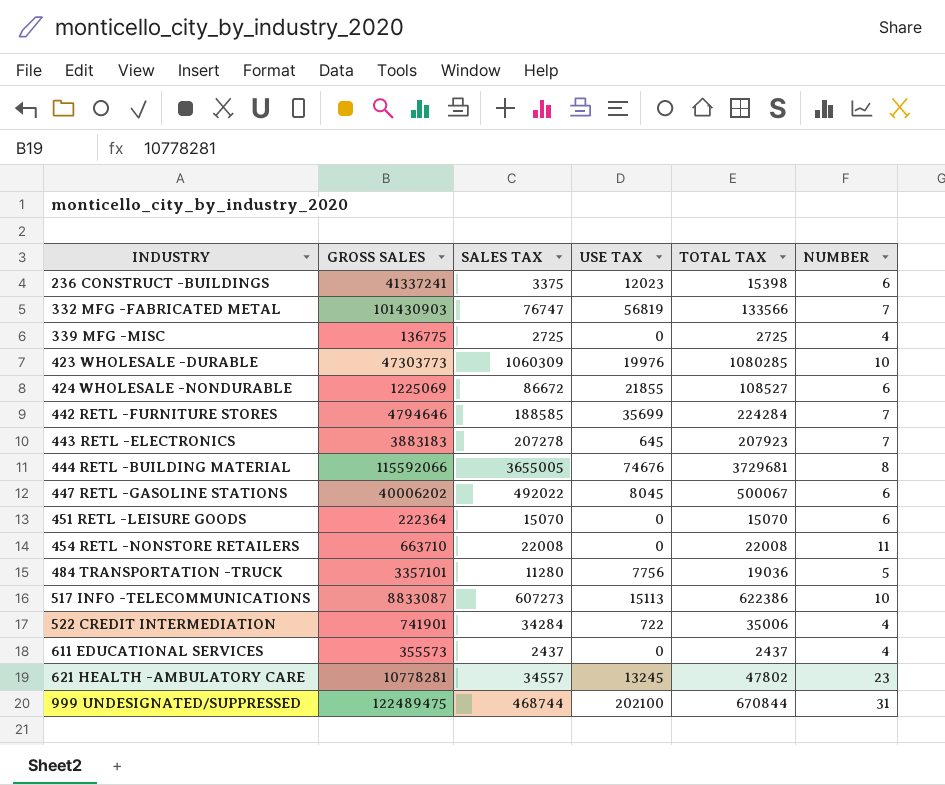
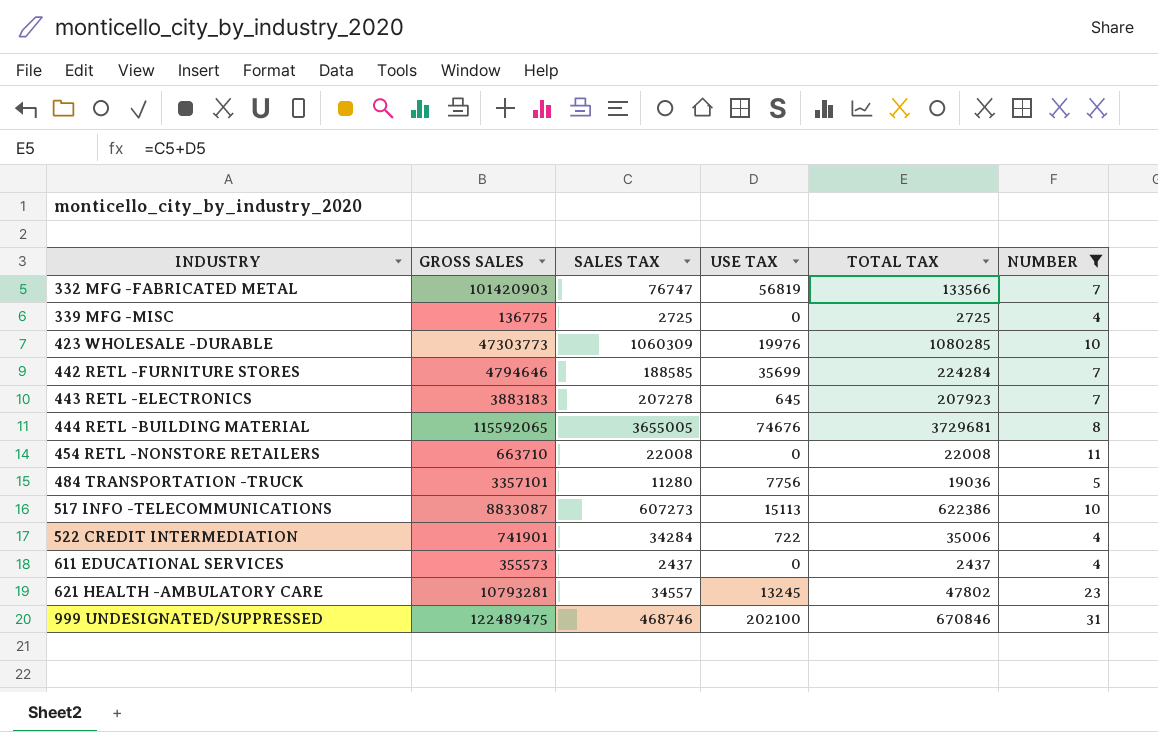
filter: none -> NUMBER != 6
332 MFG -FABRICATED METAL | GROSS SALES: 101430903 -> 101420903
444 RETL -BUILDING MATERIAL | GROSS SALES: 115592066 -> 115592065
621 HEALTH -AMBULATORY CARE | GROSS SALES: 10778281 -> 10793281
999 UNDESIGNATED/SUPPRESSED | SALES TAX: 468744 -> 468746
999 UNDESIGNATED/SUPPRESSED | TOTAL TAX: 670844 -> 670846

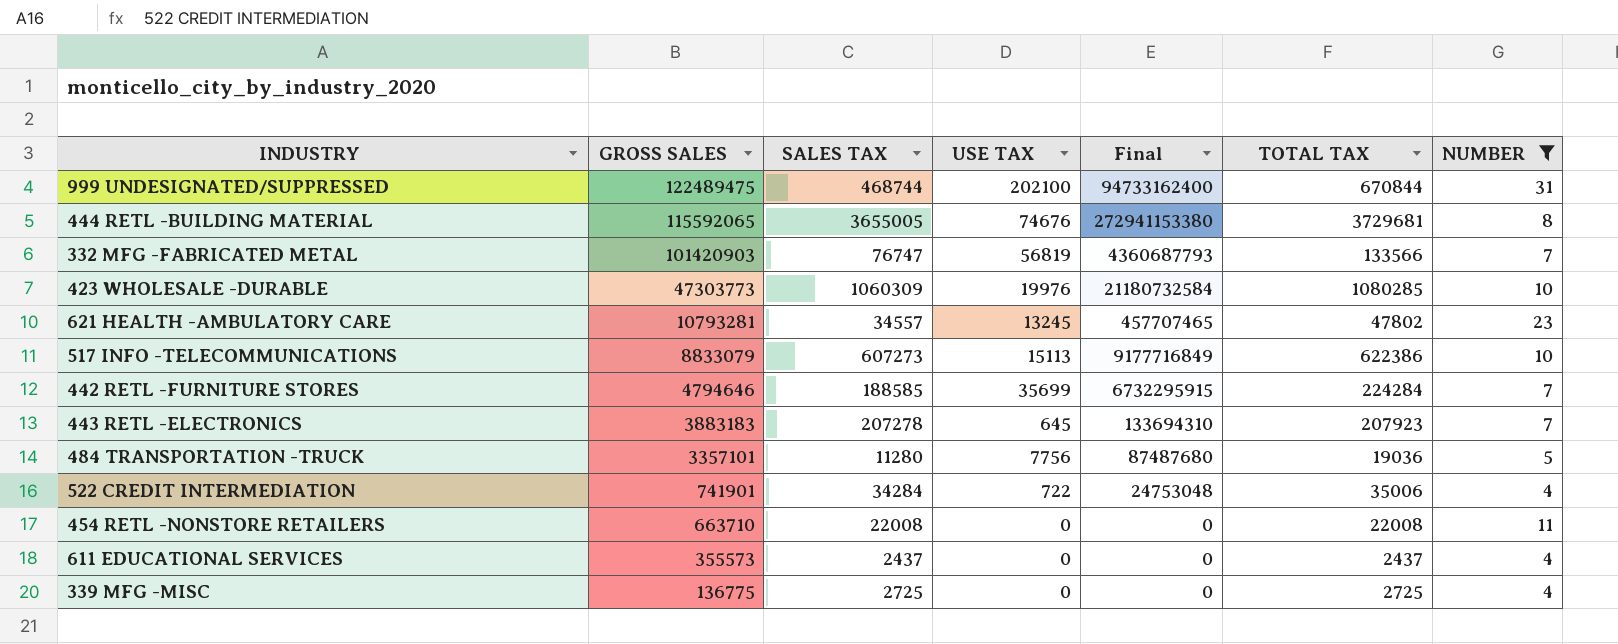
row order: INDUSTRY ascending -> GROSS SALES descending
column Final | formula: none -> [SALES TAX] * [USE TAX]
999 UNDESIGNATED/SUPPRESSED | SALES TAX: 468746 -> 468744
999 UNDESIGNATED/SUPPRESSED | TOTAL TAX: 670846 -> 670844
517 INFO -TELECOMMUNICATIONS | GROSS SALES: 8833087 -> 8833079

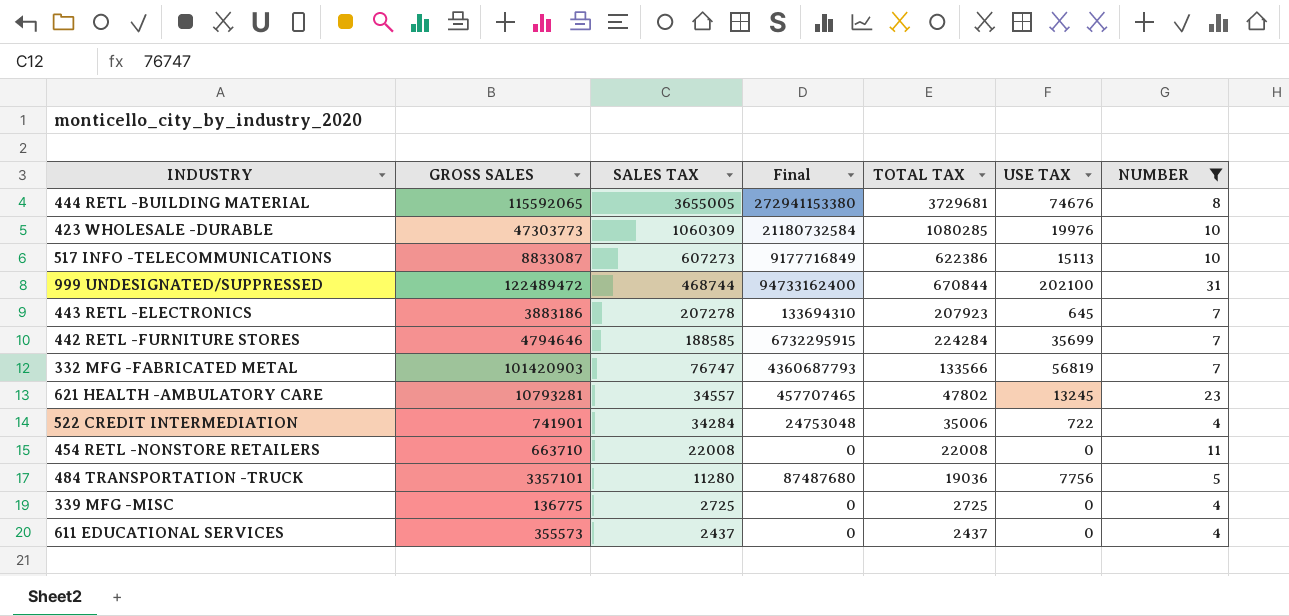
row order: GROSS SALES descending -> SALES TAX descending
column USE TAX | position: 4 -> 6
517 INFO -TELECOMMUNICATIONS | GROSS SALES: 8833079 -> 8833087
999 UNDESIGNATED/SUPPRESSED | GROSS SALES: 122489475 -> 122489472
443 RETL -ELECTRONICS | GROSS SALES: 3883183 -> 3883186

